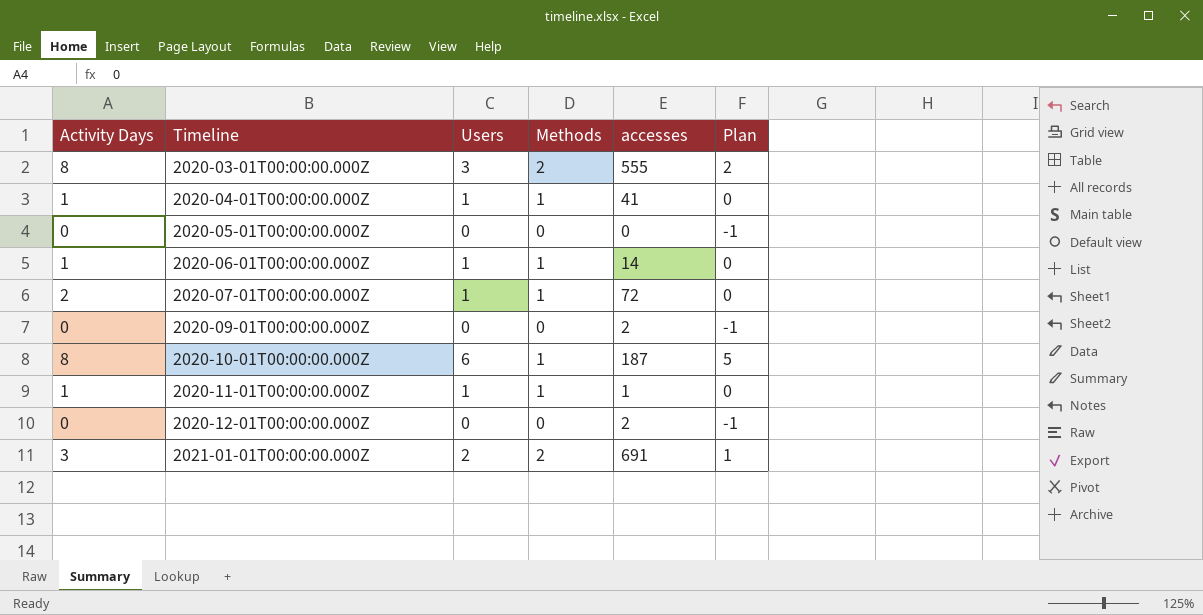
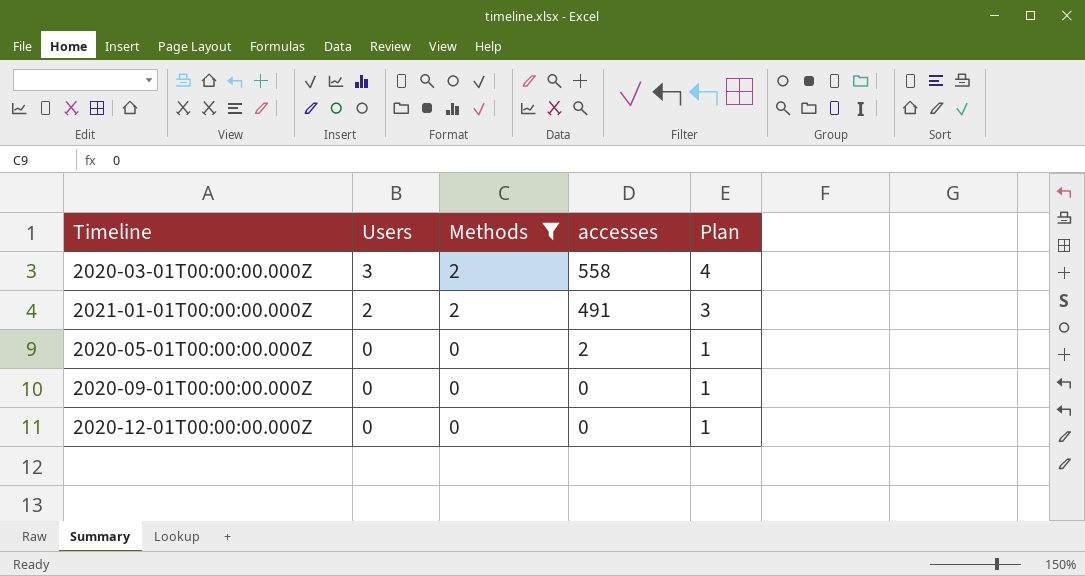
filter: none -> Methods != 1
row order: Timeline ascending -> Users descending
column Activity Days | position: 1 -> none
column Plan | formula: [Users] - 1 -> [Users] + 1
2020-03-01T00:00:00.000Z | accesses: 555 -> 558
2021-01-01T00:00:00.000Z | accesses: 691 -> 491
2020-05-01T00:00:00.000Z | accesses: 0 -> 2
2020-09-01T00:00:00.000Z | accesses: 2 -> 0
2020-12-01T00:00:00.000Z | accesses: 2 -> 0

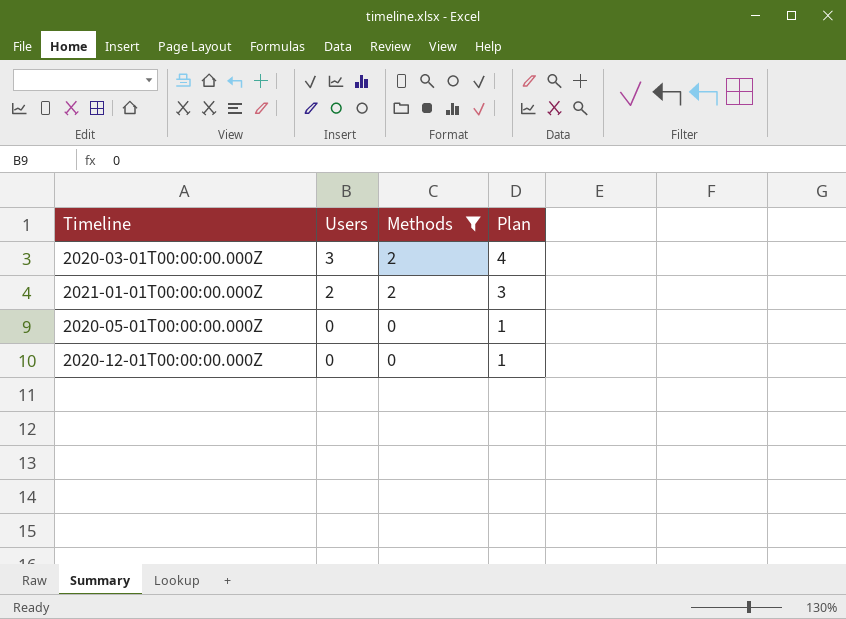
column accesses | position: 4 -> none
row 2020-09-01T00:00:00.000Z: 0 | 0 | 0 | 1 -> none

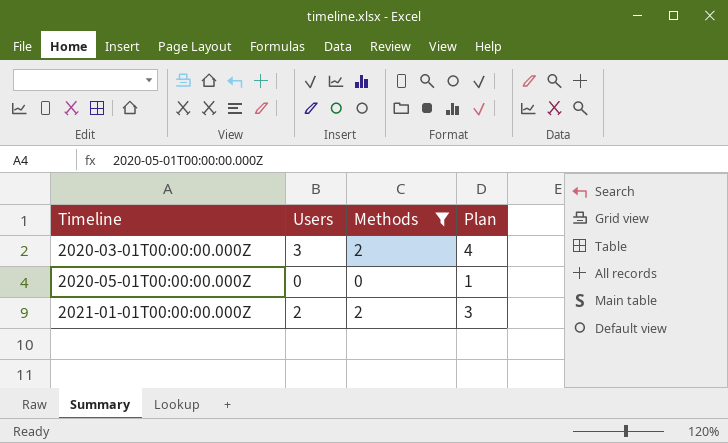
row order: Users descending -> Timeline ascending
row 2020-12-01T00:00:00.000Z: 0 | 0 | 1 -> none

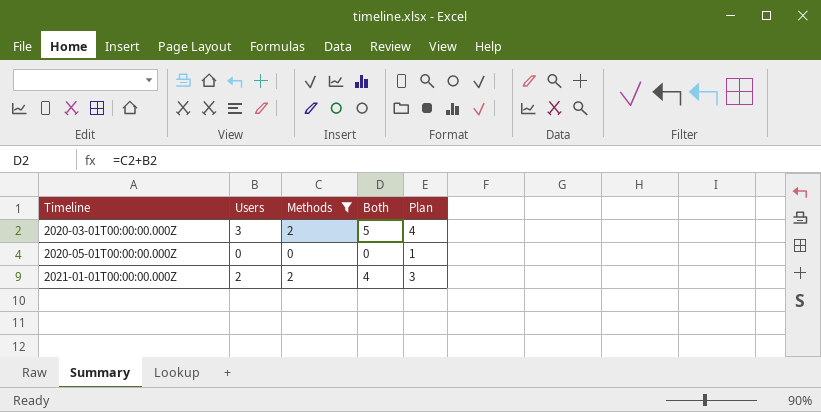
column Both | formula: none -> [Users] + [Methods]

